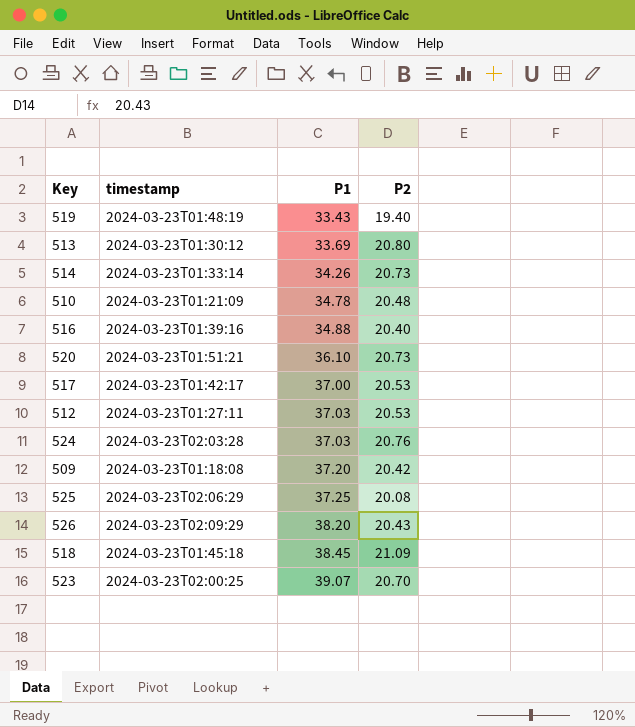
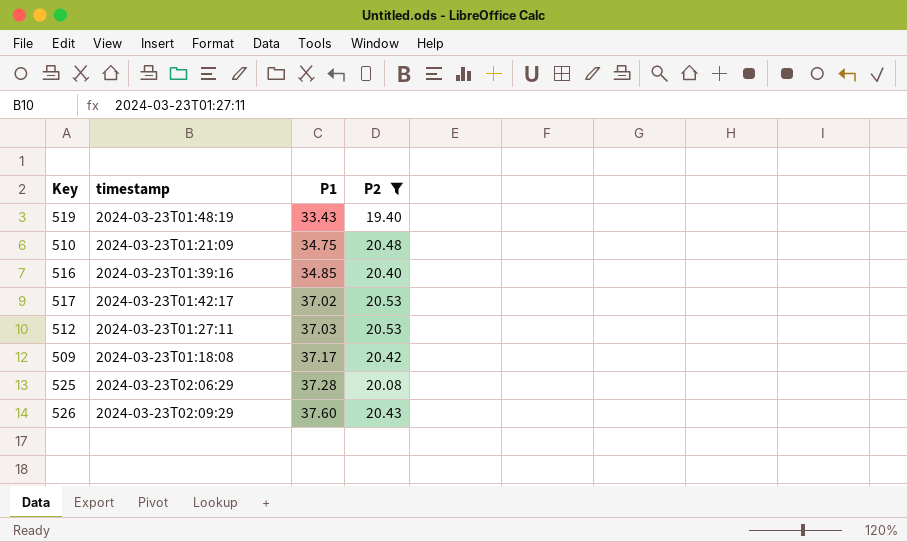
filter: none -> P2 <= 20.53
510 | P1: 34.78 -> 34.75
516 | P1: 34.88 -> 34.85
517 | P1: 37.00 -> 37.02
509 | P1: 37.20 -> 37.17
525 | P1: 37.25 -> 37.28
526 | P1: 38.20 -> 37.60

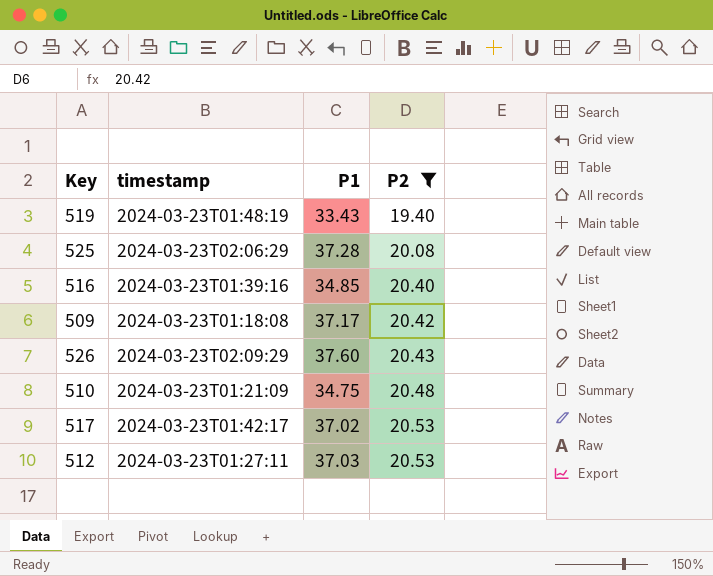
row order: P1 ascending -> P2 ascending

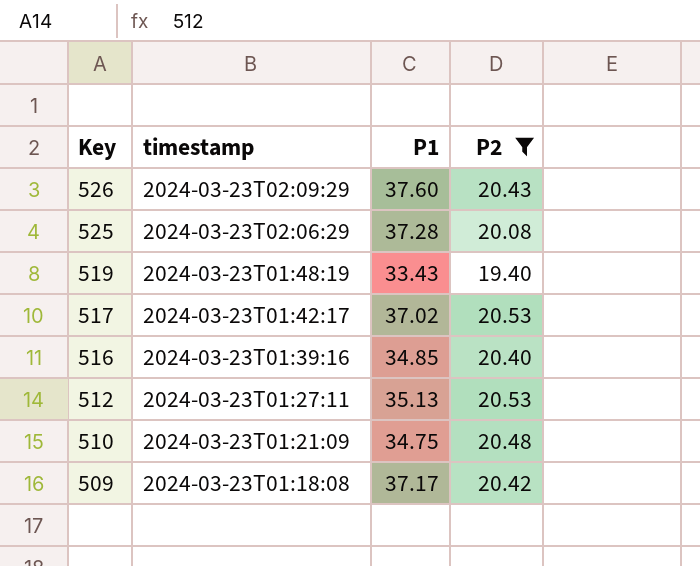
row order: P2 ascending -> Key descending
512 | P1: 37.03 -> 35.13

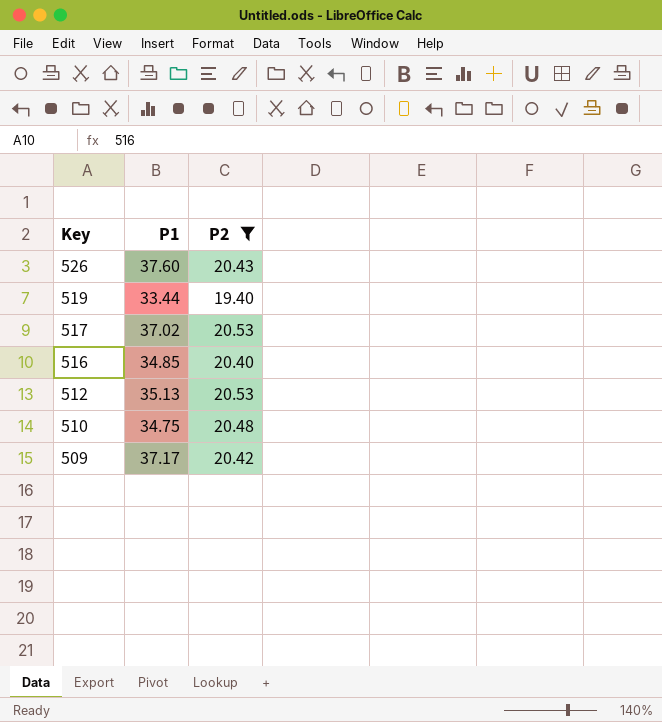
column timestamp | position: 2 -> none
row 525: 2024-03-23T02:06:29 | 37.28 | 20.08 -> none
519 | P1: 33.43 -> 33.44

